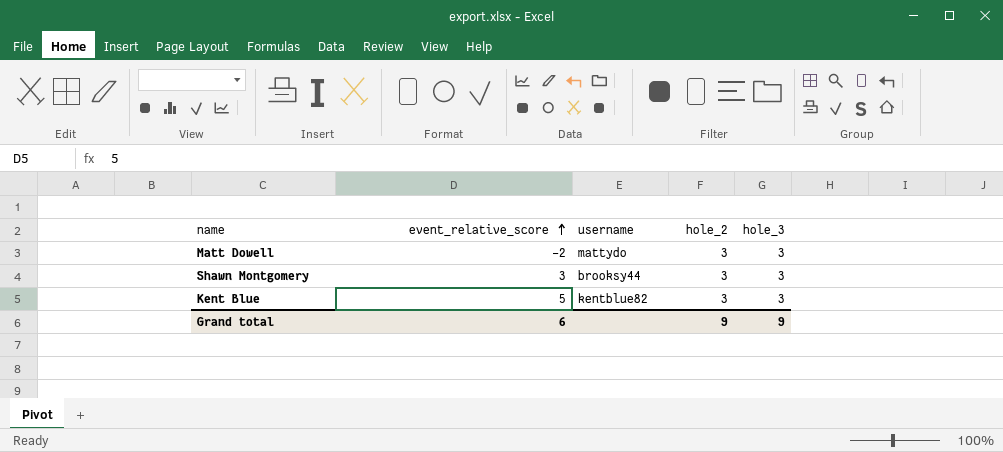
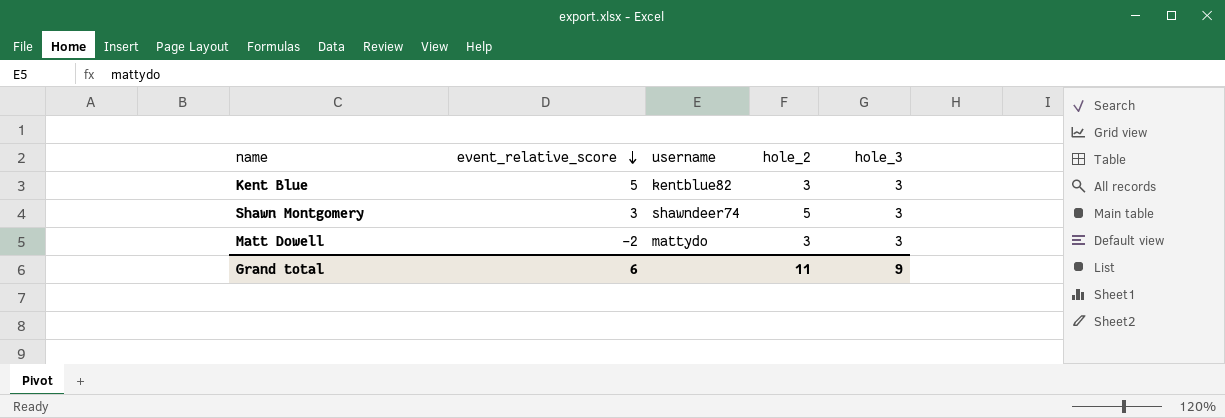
row order: event_relative_score ascending -> event_relative_score descending
Shawn Montgomery | username: brooksy44 -> shawndeer74
Shawn Montgomery | hole_2: 3 -> 5
Grand total | hole_2: 9 -> 11

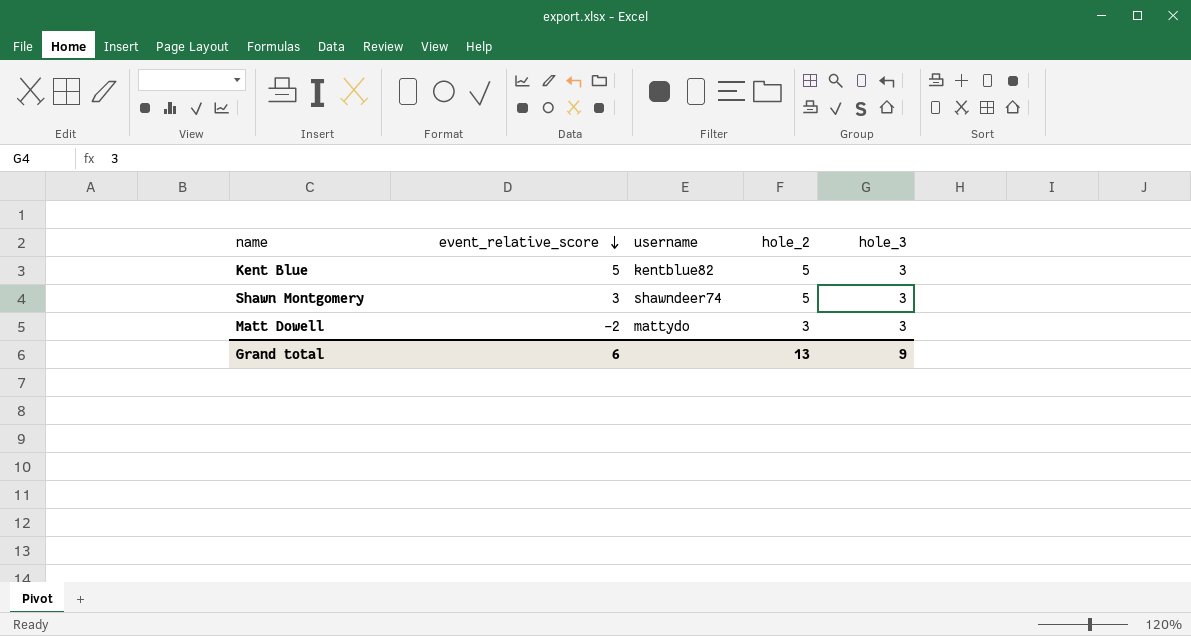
Kent Blue | hole_2: 3 -> 5
Grand total | hole_2: 11 -> 13

